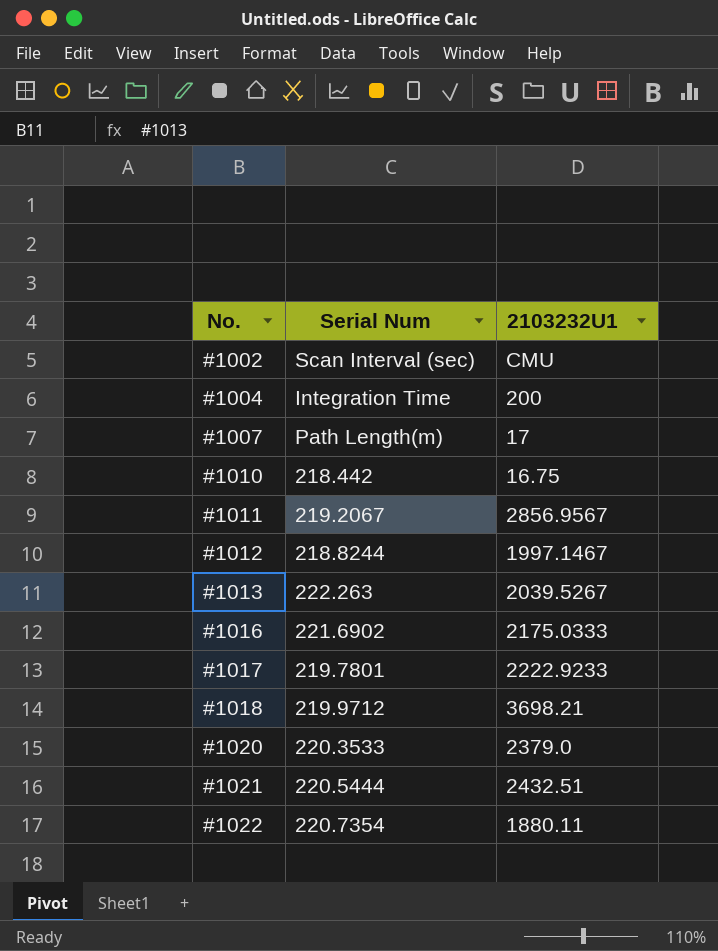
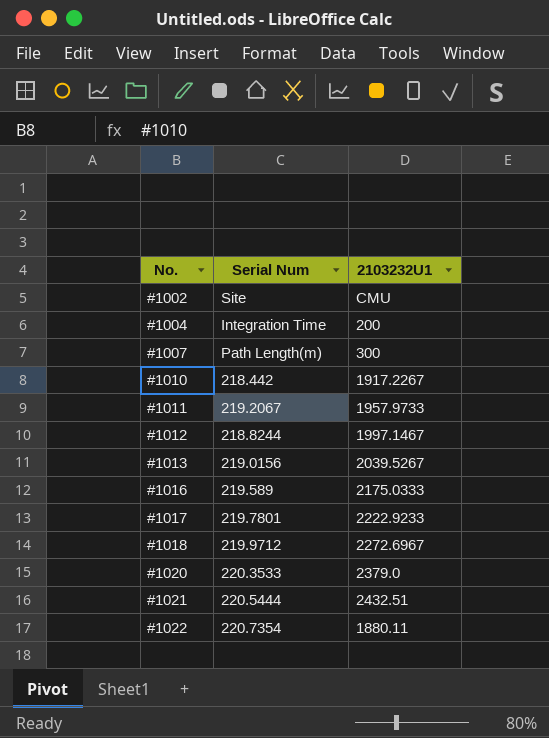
#1002 | Serial Num: Scan Interval (sec) -> Site
#1007 | 2103232U1: 17 -> 300
#1010 | 2103232U1: 16.75 -> 1917.2267
#1011 | 2103232U1: 2856.9567 -> 1957.9733
#1013 | Serial Num: 222.263 -> 219.0156
#1016 | Serial Num: 221.6902 -> 219.589
#1018 | 2103232U1: 3698.21 -> 2272.6967

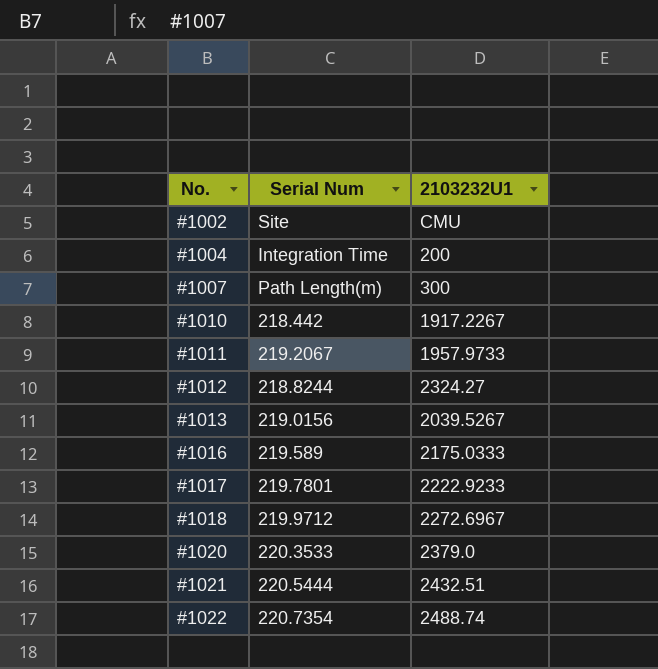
#1012 | 2103232U1: 1997.1467 -> 2324.27
#1022 | 2103232U1: 1880.11 -> 2488.74

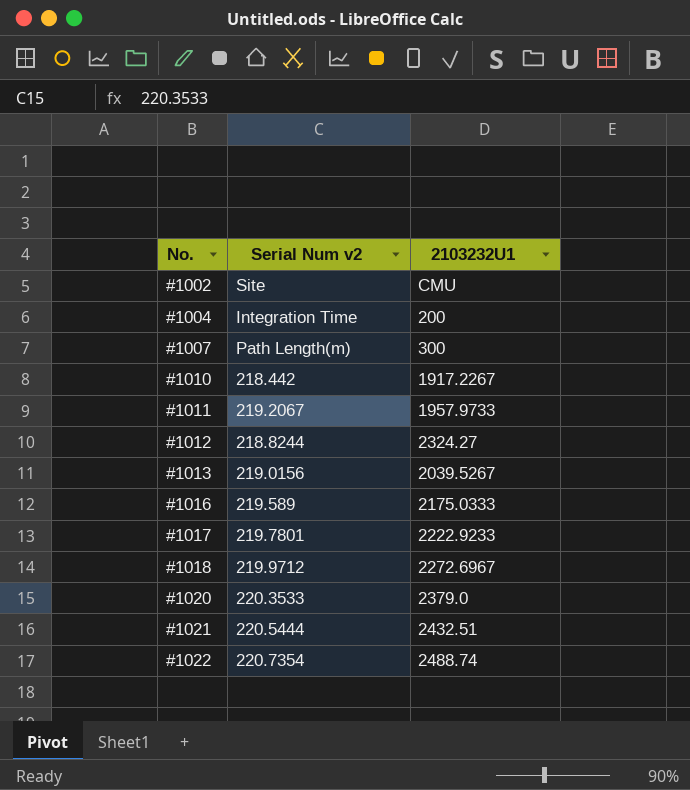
column name: Serial Num -> Serial Num v2

